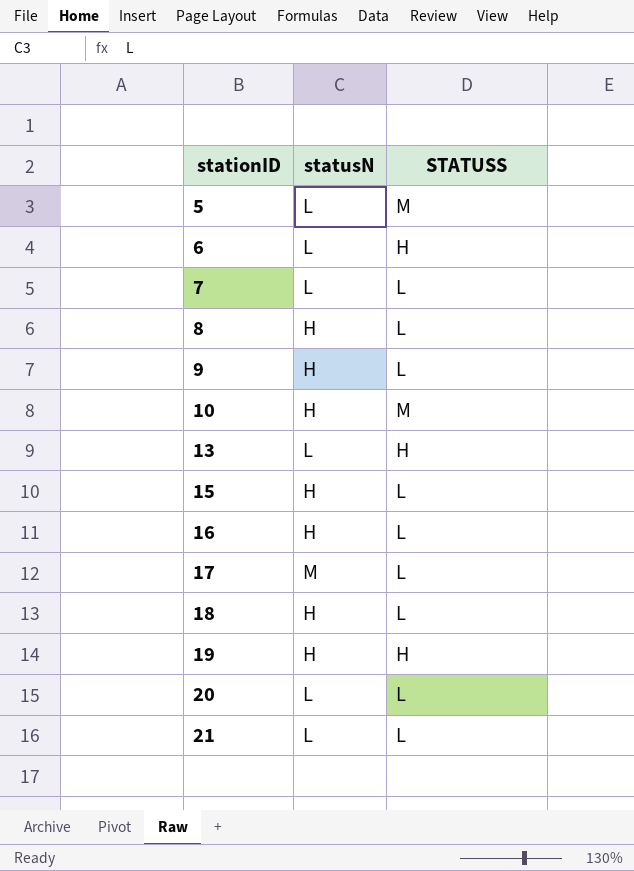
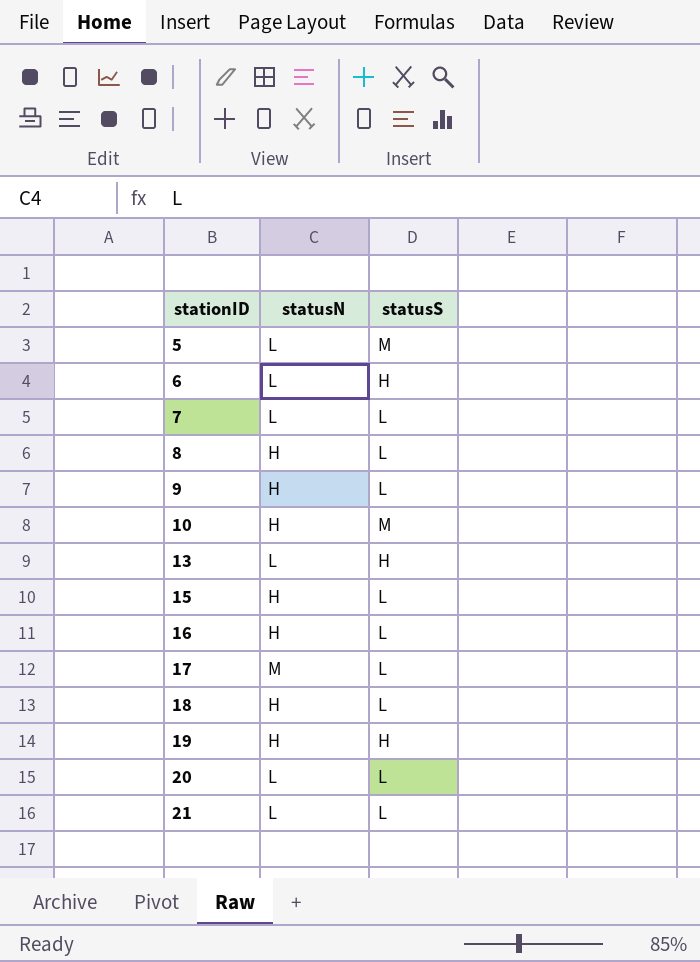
column name: STATUSS -> statusS

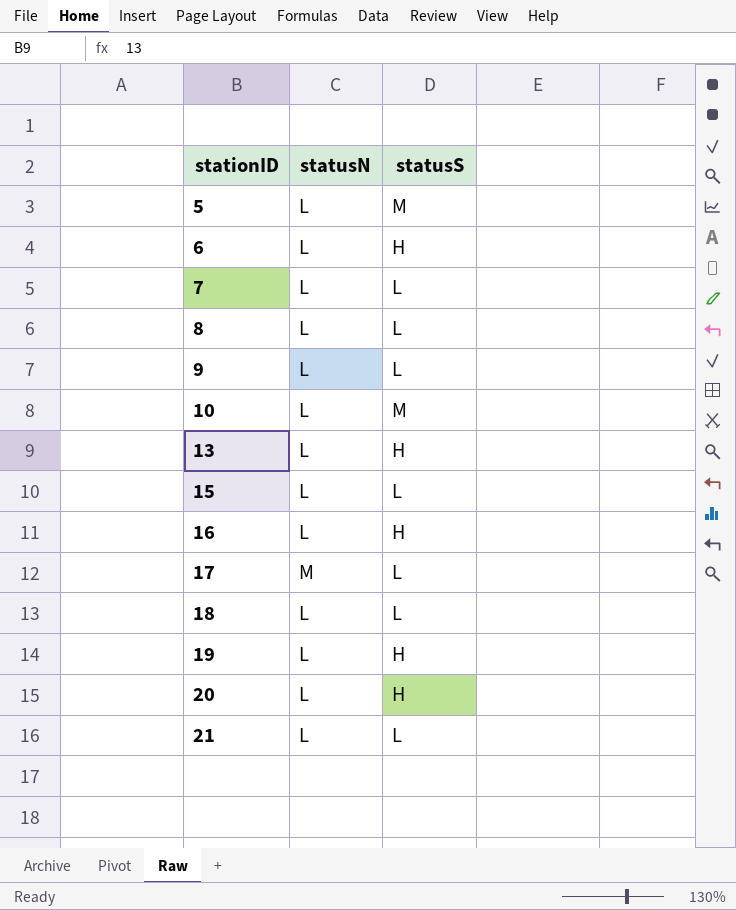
8 | statusN: H -> L
9 | statusN: H -> L
10 | statusN: H -> L
15 | statusN: H -> L
16 | statusN: H -> L
16 | statusS: L -> H
18 | statusN: H -> L
19 | statusN: H -> L
20 | statusS: L -> H

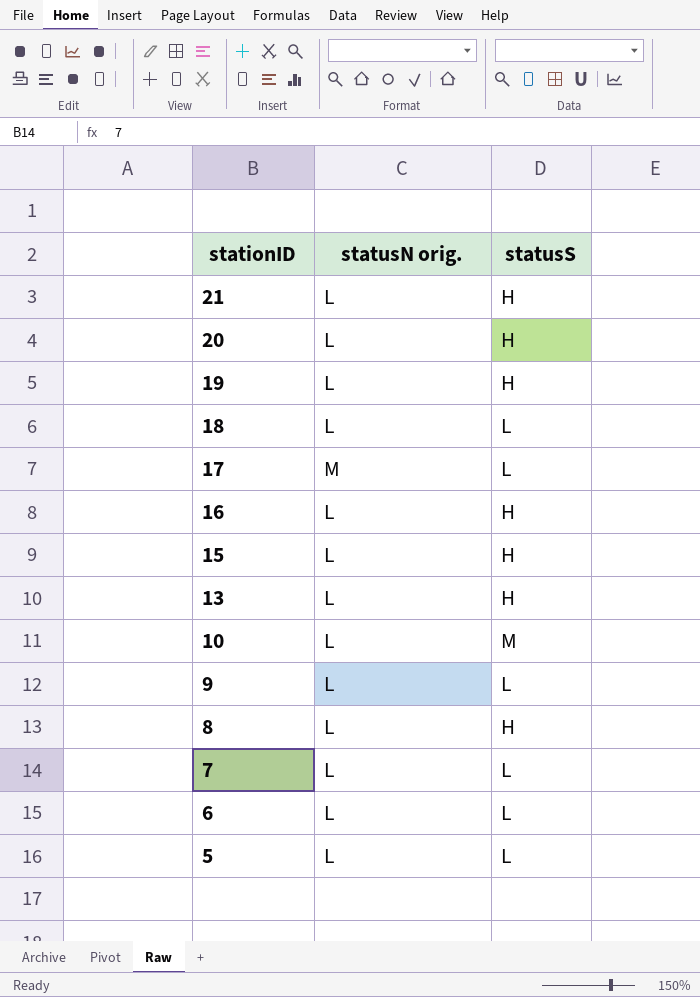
row order: stationID ascending -> stationID descending
column name: statusN -> statusN orig.
21 | statusS: L -> H
15 | statusS: L -> H
8 | statusS: L -> H
6 | statusS: H -> L
5 | statusS: M -> L

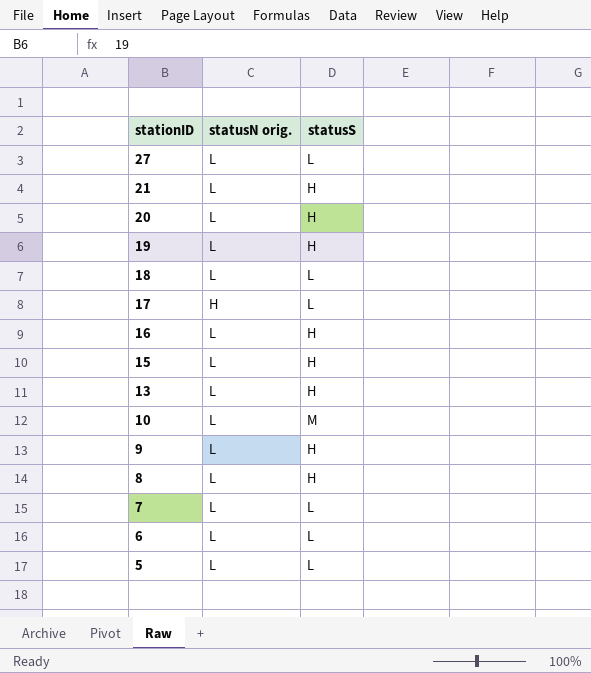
row 27: none -> L | L
17 | statusN orig.: M -> H
9 | statusS: L -> H

